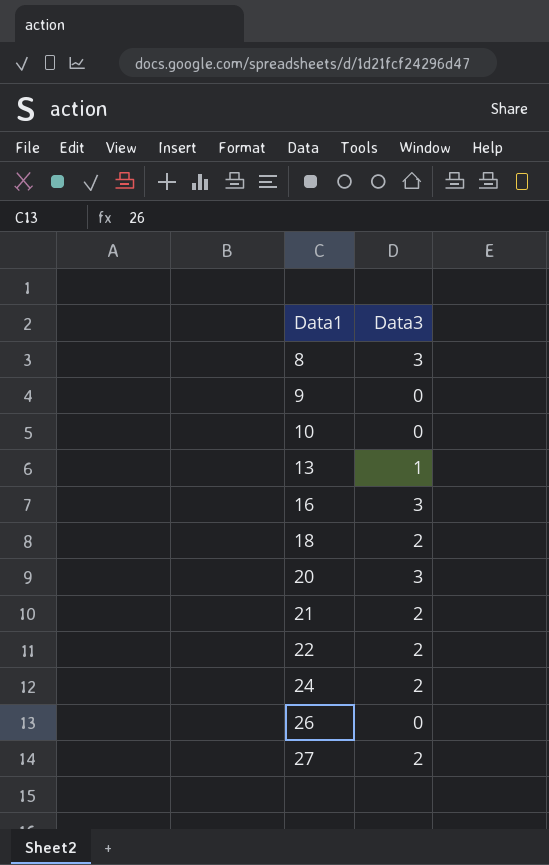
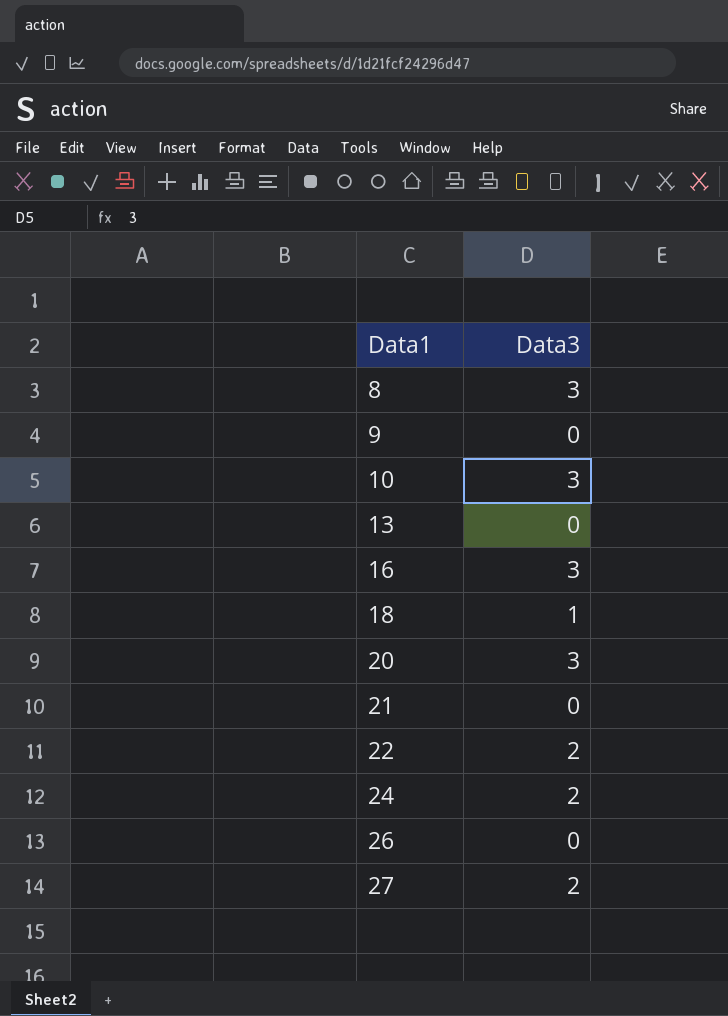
10 | Data3: 0 -> 3
13 | Data3: 1 -> 0
18 | Data3: 2 -> 1
21 | Data3: 2 -> 0

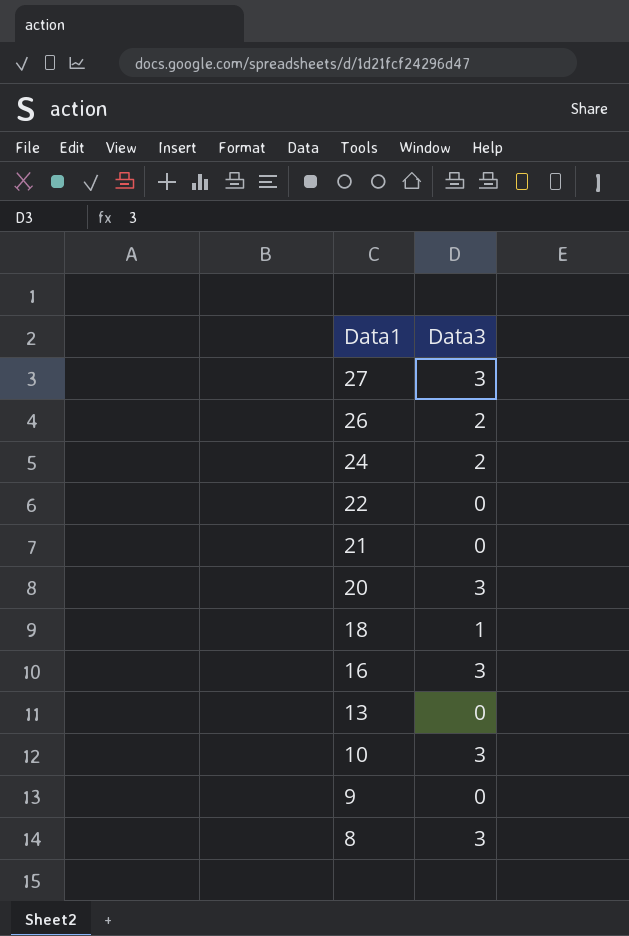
row order: Data1 ascending -> Data1 descending
27 | Data3: 2 -> 3
26 | Data3: 0 -> 2
22 | Data3: 2 -> 0

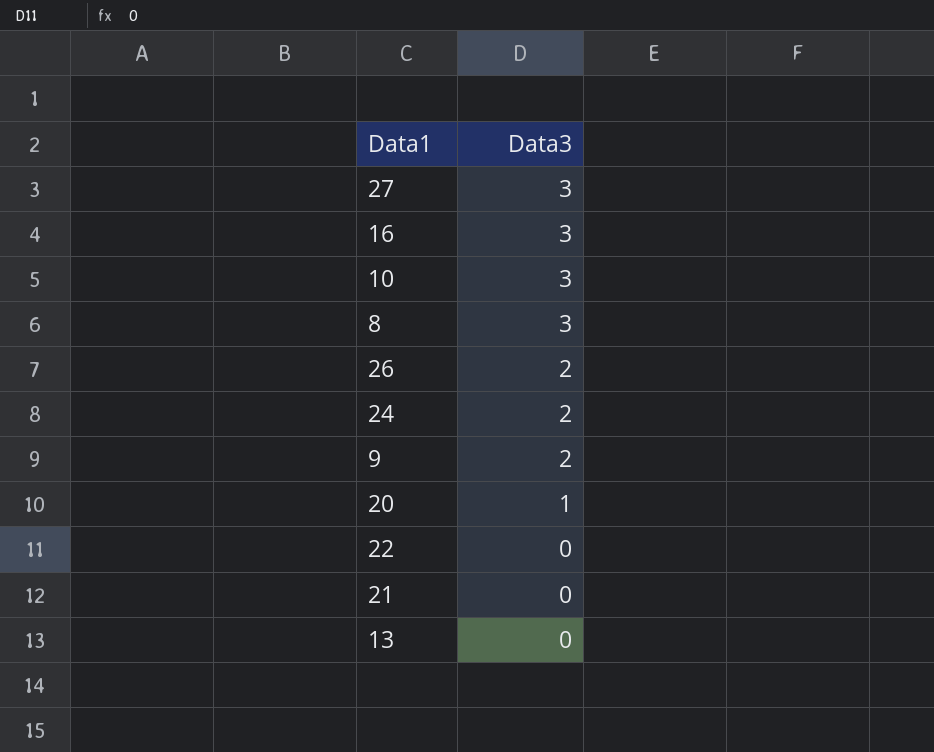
row order: Data1 descending -> Data3 descending
row 18: 1 -> none
9 | Data3: 0 -> 2
20 | Data3: 3 -> 1

